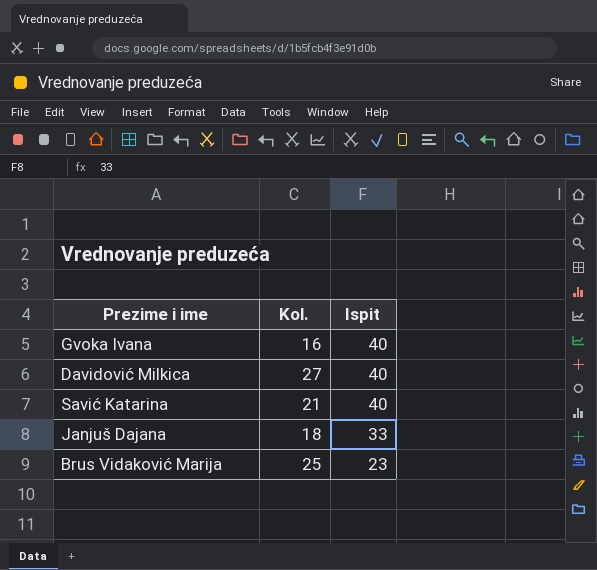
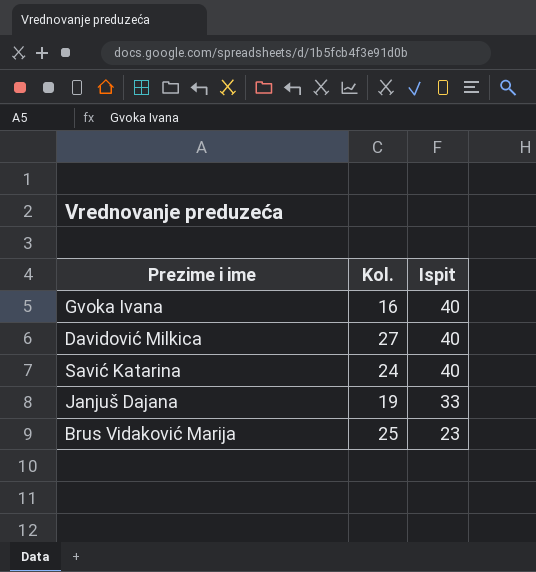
Savić Katarina | Kol.: 21 -> 24
Janjuš Dajana | Kol.: 18 -> 19

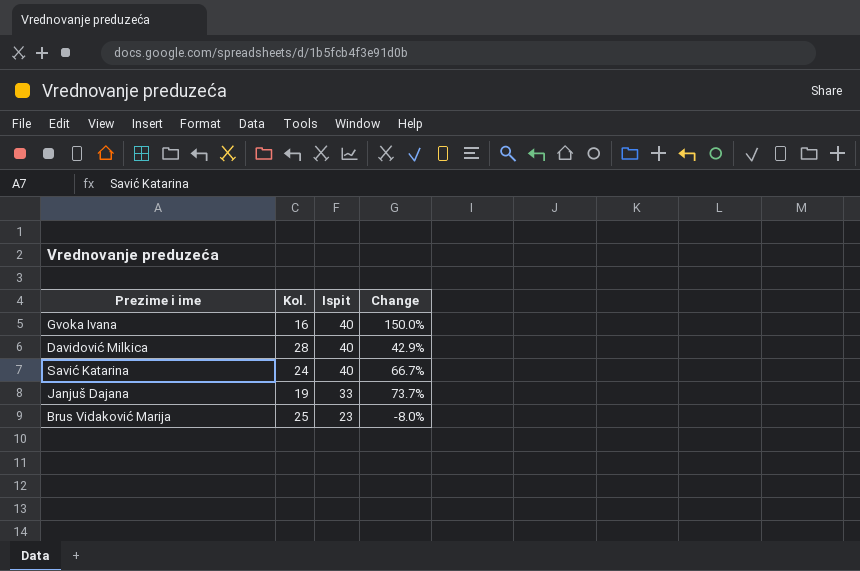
column Change | formula: none -> ([Ispit] - [Kol.]) / [Kol.]
Davidović Milkica | Kol.: 27 -> 28

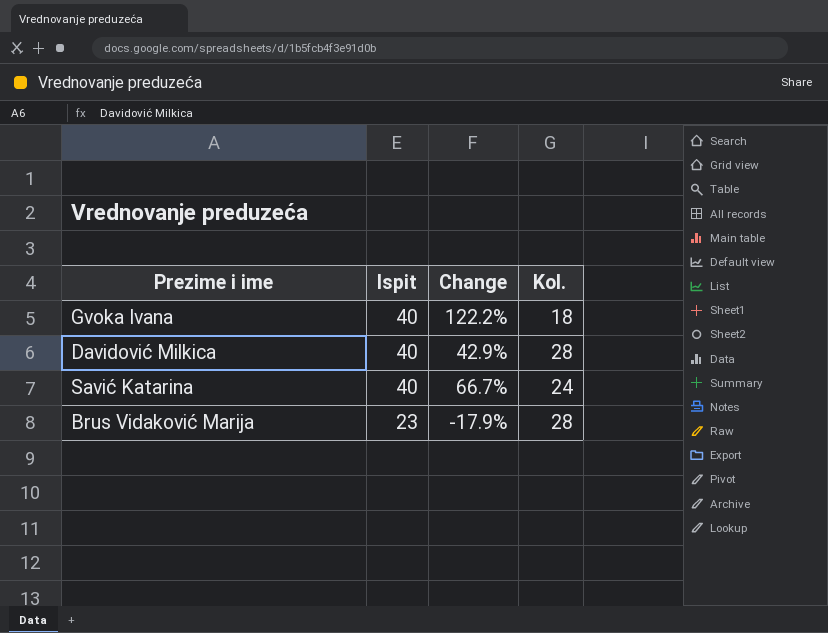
column Kol. | position: 2 -> 4
row Janjuš Dajana: 19 | 33 | 73.7% -> none
Gvoka Ivana | Change: 150.0% -> 122.2%
Gvoka Ivana | Kol.: 16 -> 18
Brus Vidaković Marija | Change: -8.0% -> -17.9%
Brus Vidaković Marija | Kol.: 25 -> 28

